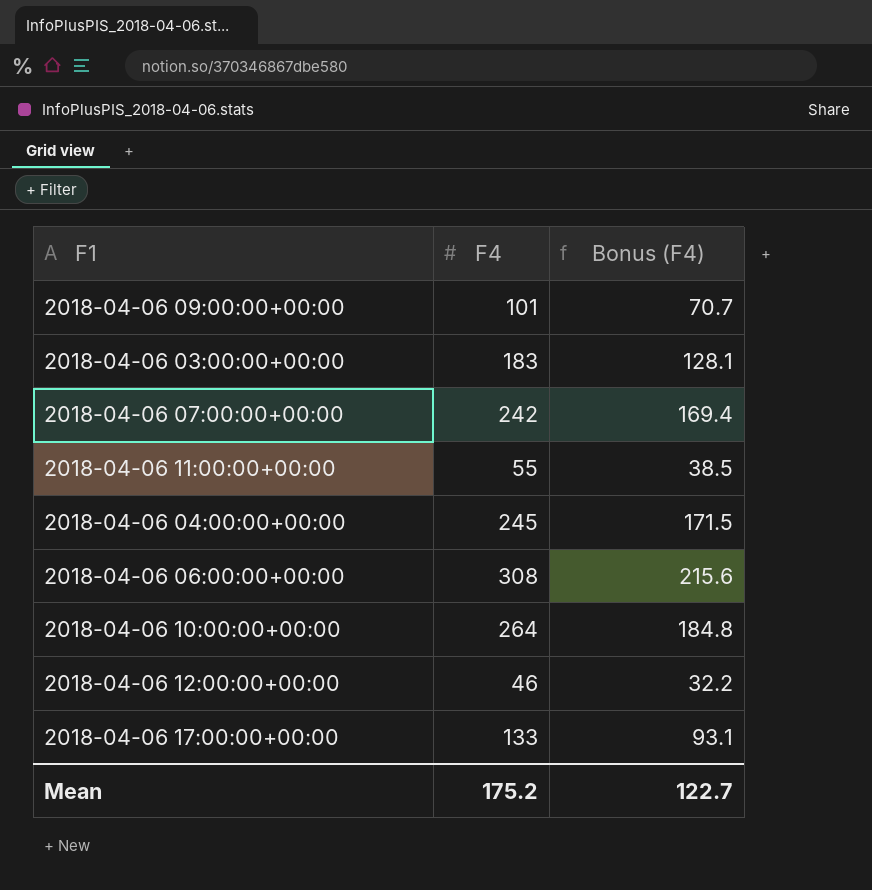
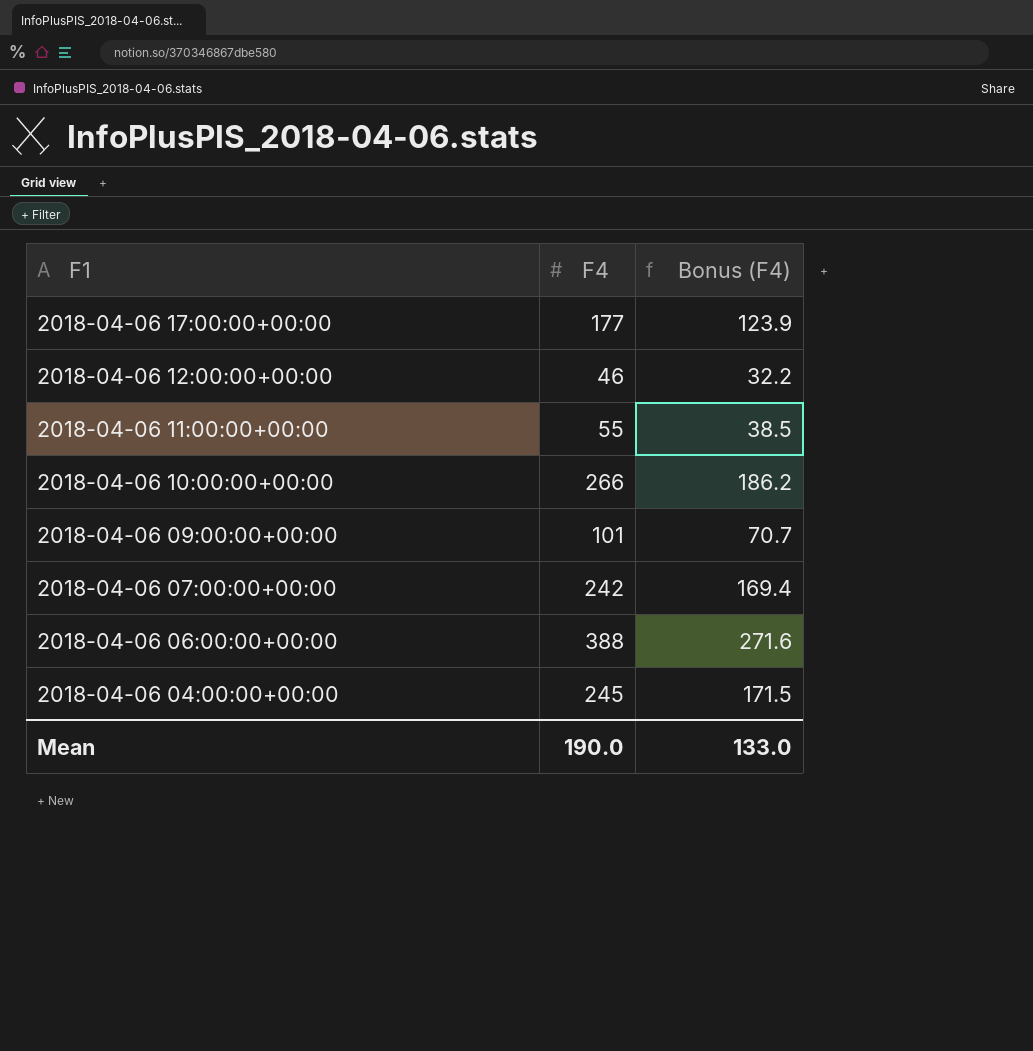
row order: none -> F1 descending
row 2018-04-06 03:00:00+00:00: 183 | 128.1 -> none
2018-04-06 17:00:00+00:00 | F4: 133 -> 177
2018-04-06 17:00:00+00:00 | Bonus (F4): 93.1 -> 123.9
2018-04-06 10:00:00+00:00 | F4: 264 -> 266
2018-04-06 10:00:00+00:00 | Bonus (F4): 184.8 -> 186.2
2018-04-06 06:00:00+00:00 | F4: 308 -> 388
2018-04-06 06:00:00+00:00 | Bonus (F4): 215.6 -> 271.6
Mean | F4: 175.2 -> 190.0
Mean | Bonus (F4): 122.7 -> 133.0

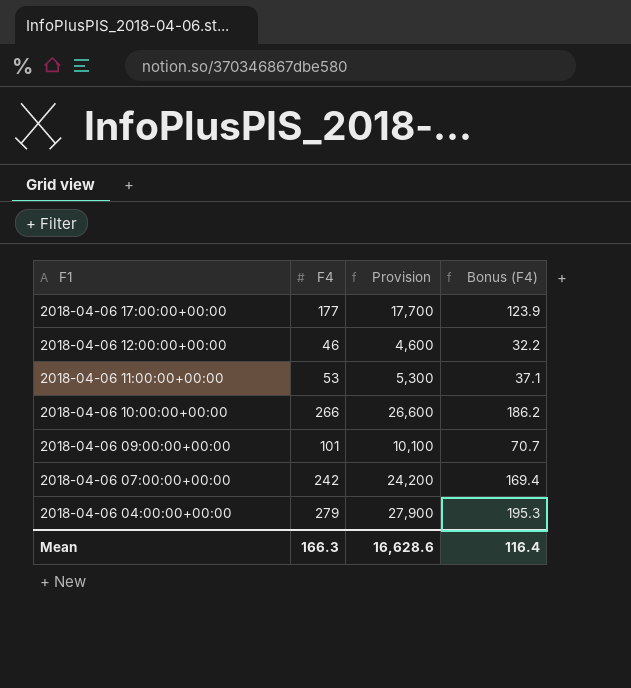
column Provision | formula: none -> [F4] * 100
row 2018-04-06 06:00:00+00:00: 388 | 271.6 -> none
2018-04-06 11:00:00+00:00 | F4: 55 -> 53
2018-04-06 11:00:00+00:00 | Bonus (F4): 38.5 -> 37.1
2018-04-06 04:00:00+00:00 | F4: 245 -> 279
2018-04-06 04:00:00+00:00 | Bonus (F4): 171.5 -> 195.3
Mean | F4: 190.0 -> 166.3
Mean | Bonus (F4): 133.0 -> 116.4

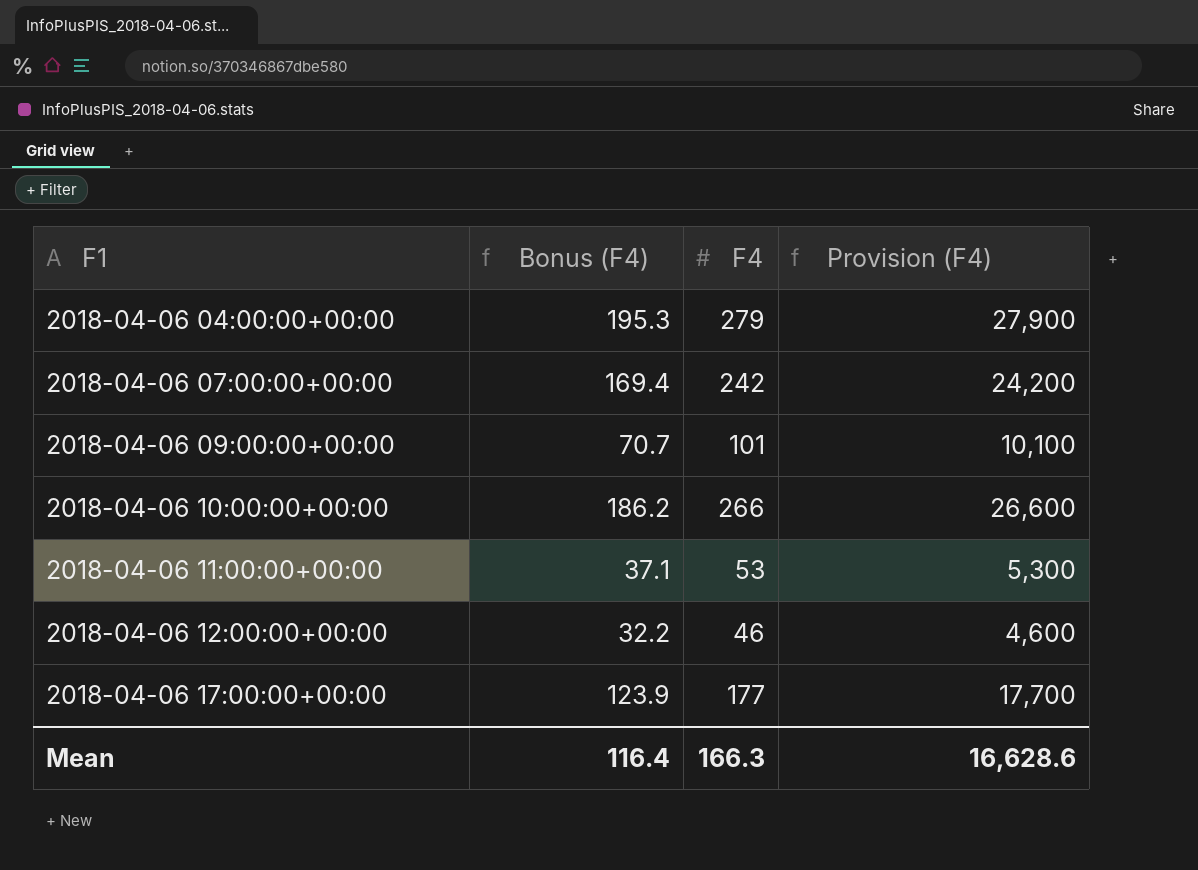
row order: F1 descending -> F1 ascending
column Bonus (F4) | position: 4 -> 2
column name: Provision -> Provision (F4)

